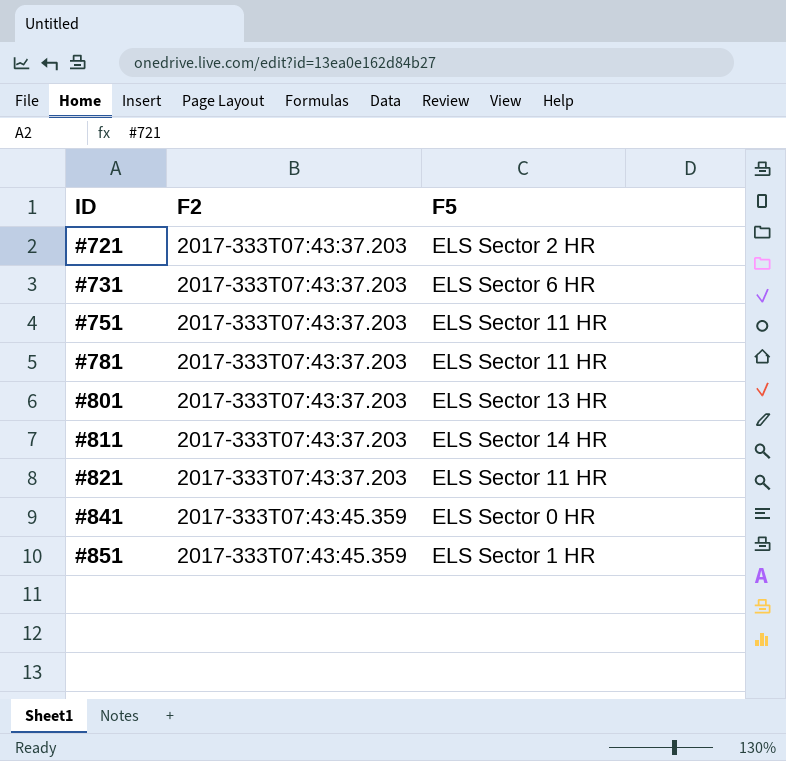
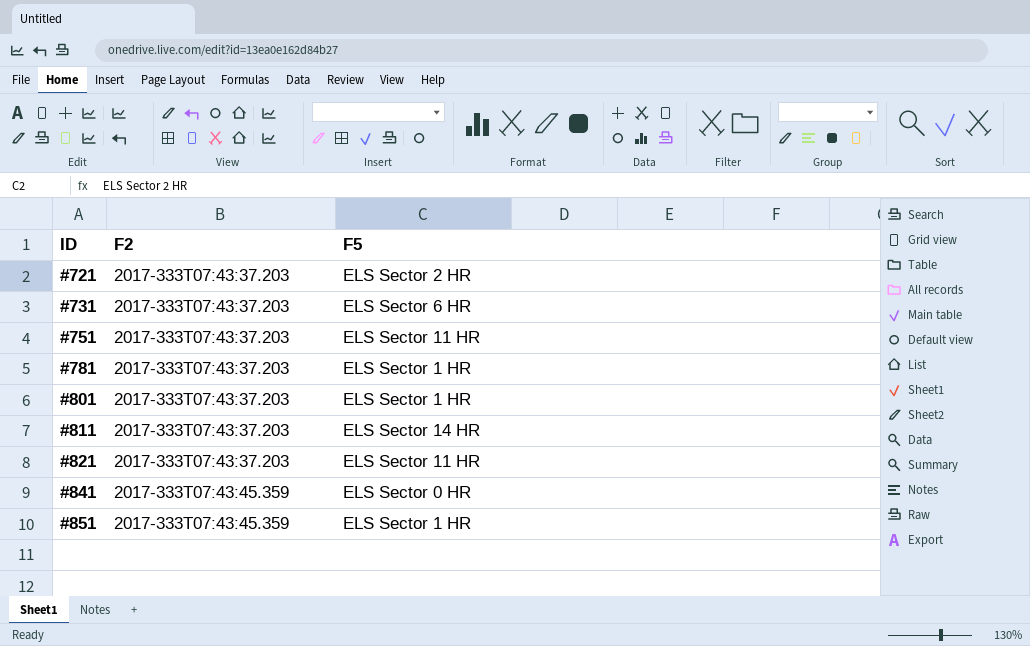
#781 | F5: ELS Sector 11 HR -> ELS Sector 1 HR
#801 | F5: ELS Sector 13 HR -> ELS Sector 1 HR

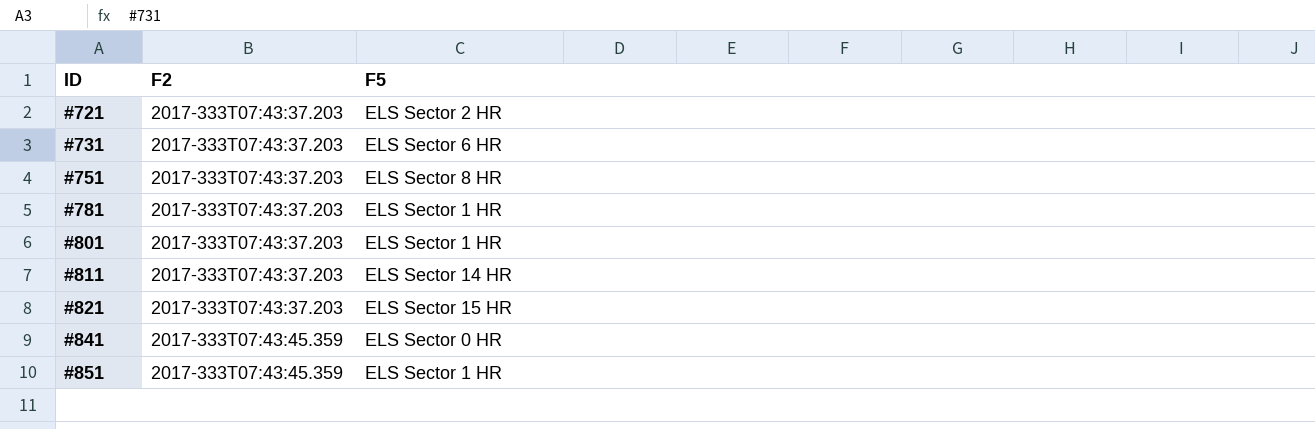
#751 | F5: ELS Sector 11 HR -> ELS Sector 8 HR
#821 | F5: ELS Sector 11 HR -> ELS Sector 15 HR

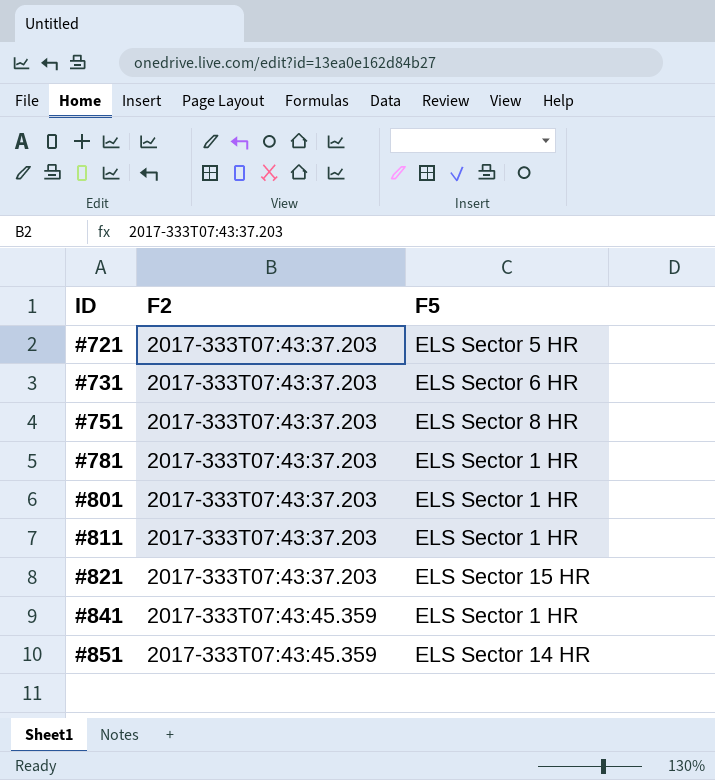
#721 | F5: ELS Sector 2 HR -> ELS Sector 5 HR
#811 | F5: ELS Sector 14 HR -> ELS Sector 1 HR
#841 | F5: ELS Sector 0 HR -> ELS Sector 1 HR
#851 | F5: ELS Sector 1 HR -> ELS Sector 14 HR

